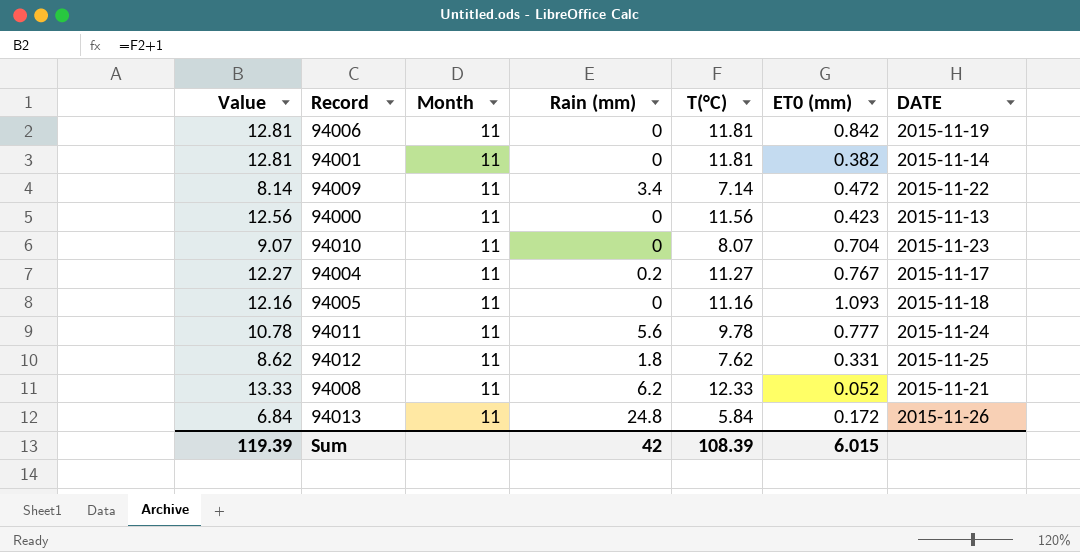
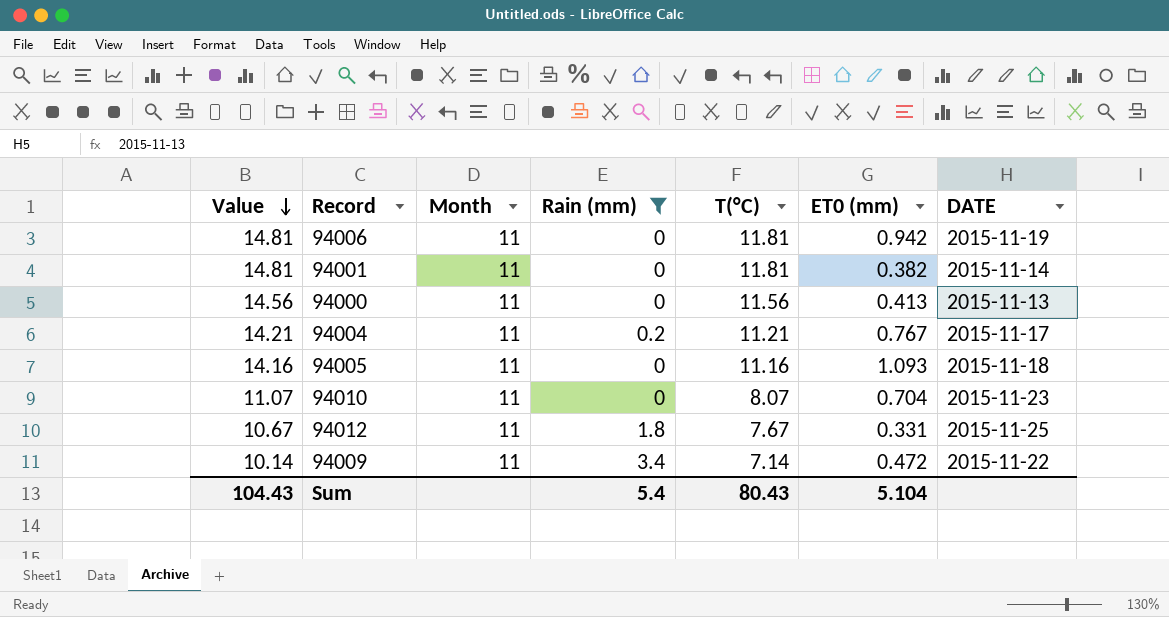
filter: none -> Rain (mm) <= 3.4
row order: none -> Value descending
column Value | formula: [T(°C)] + 1 -> [T(°C)] + 3
94006 | ET0 (mm): 0.842 -> 0.942
94000 | ET0 (mm): 0.423 -> 0.413
94004 | T(°C): 11.27 -> 11.21
94012 | T(°C): 7.62 -> 7.67
Sum | Value: 119.39 -> 104.43
Sum | Rain (mm): 42 -> 5.4
Sum | T(°C): 108.39 -> 80.43
Sum | ET0 (mm): 6.015 -> 5.104

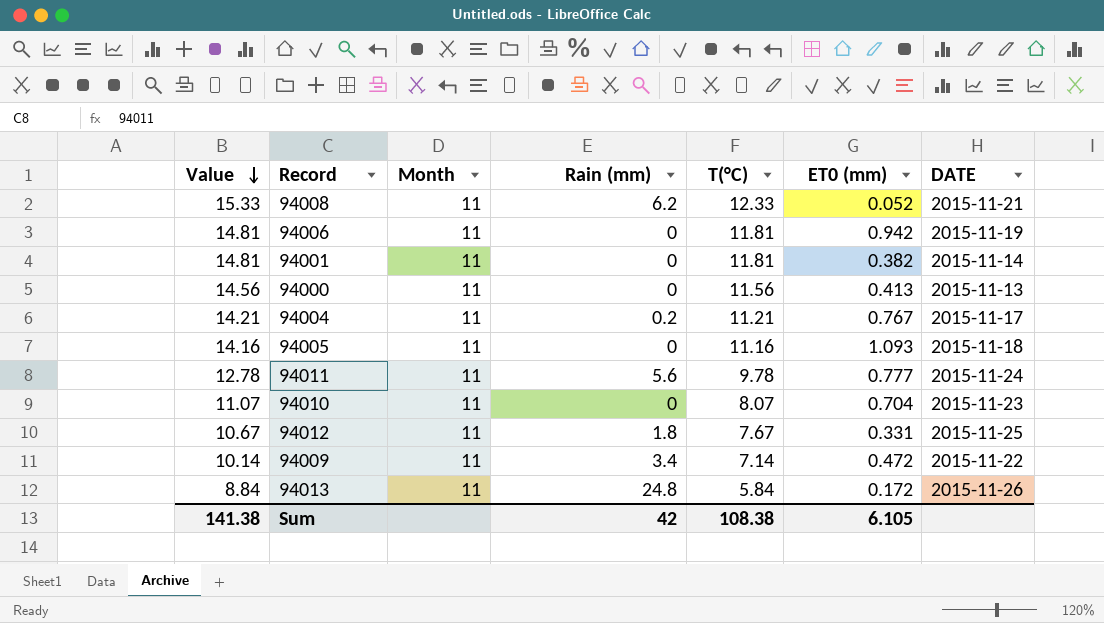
filter: Rain (mm) <= 3.4 -> none
Sum | Value: 104.43 -> 141.38
Sum | Rain (mm): 5.4 -> 42
Sum | T(°C): 80.43 -> 108.38
Sum | ET0 (mm): 5.104 -> 6.105

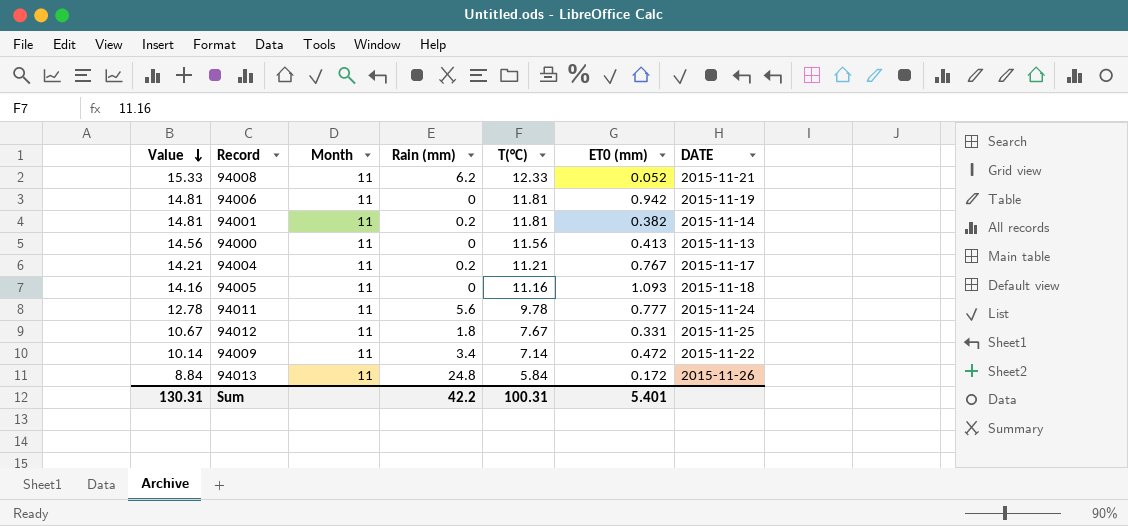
row 94010: 11.07 | 11 | 0 | 8.07 | 0.704 | 2015-11-23 -> none
94001 | Rain (mm): 0 -> 0.2
Sum | Value: 141.38 -> 130.31
Sum | Rain (mm): 42 -> 42.2
Sum | T(°C): 108.38 -> 100.31
Sum | ET0 (mm): 6.105 -> 5.401

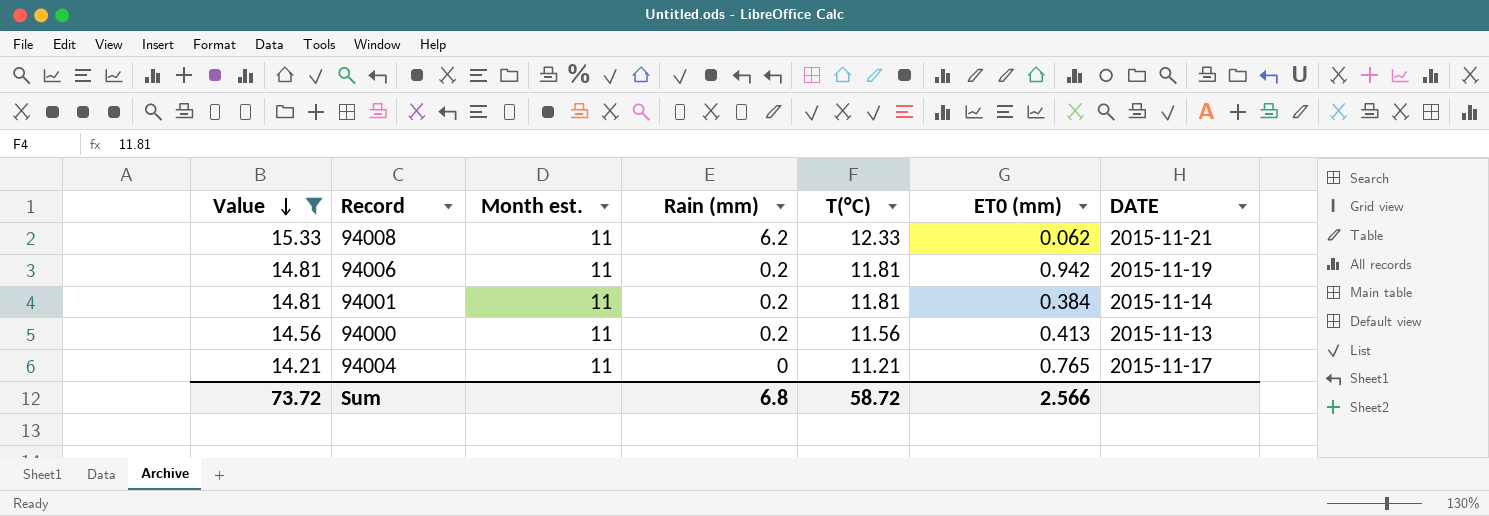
filter: none -> Value >= 14.21
column name: Month -> Month est.
94008 | ET0 (mm): 0.052 -> 0.062
94006 | Rain (mm): 0 -> 0.2
94001 | ET0 (mm): 0.382 -> 0.384
94000 | Rain (mm): 0 -> 0.2
94004 | Rain (mm): 0.2 -> 0
94004 | ET0 (mm): 0.767 -> 0.765
Sum | Value: 130.31 -> 73.72
Sum | Rain (mm): 42.2 -> 6.8
Sum | T(°C): 100.31 -> 58.72
Sum | ET0 (mm): 5.401 -> 2.566

